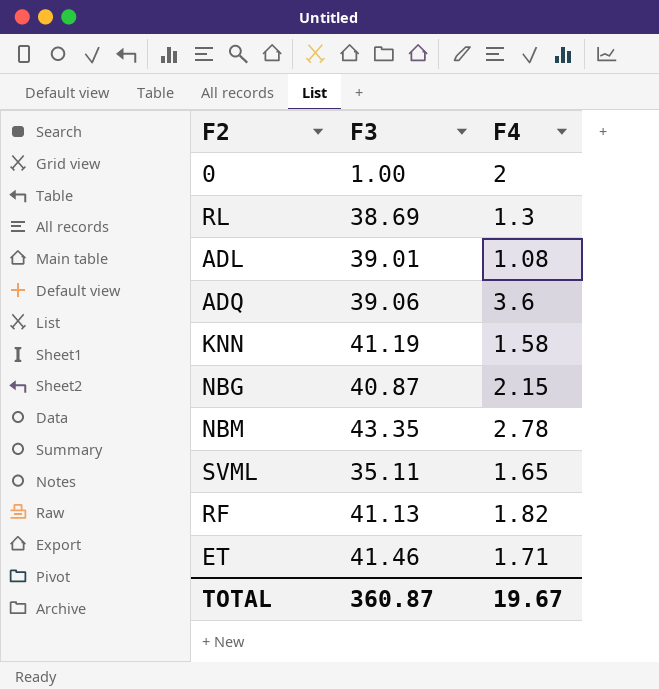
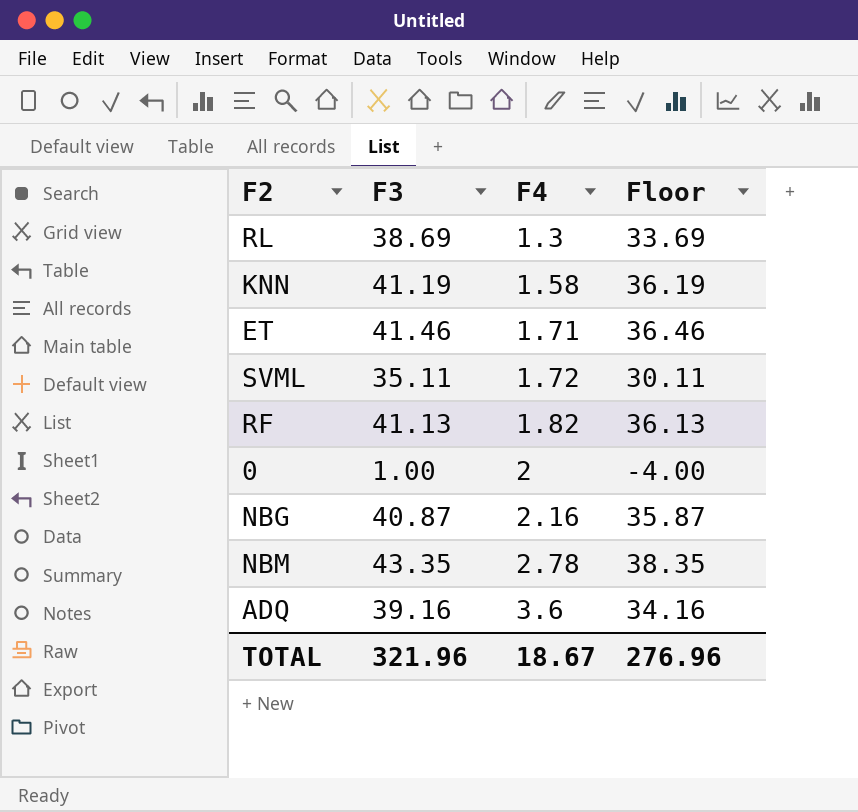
row order: none -> F4 ascending
column Floor | formula: none -> [F3] - 5
row ADL: 39.01 | 1.08 -> none
SVML | F4: 1.65 -> 1.72
NBG | F4: 2.15 -> 2.16
ADQ | F3: 39.06 -> 39.16
TOTAL | F3: 360.87 -> 321.96
TOTAL | F4: 19.67 -> 18.67

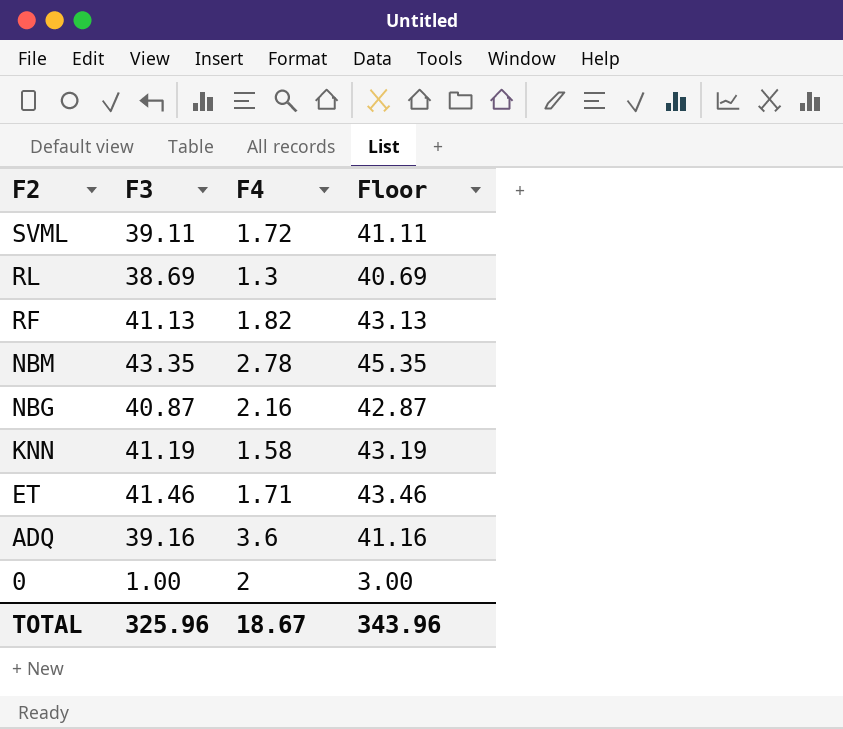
row order: F4 ascending -> F2 descending
column Floor | formula: [F3] - 5 -> [F3] + 2
SVML | F3: 35.11 -> 39.11
TOTAL | F3: 321.96 -> 325.96
TOTAL | Floor: 276.96 -> 343.96

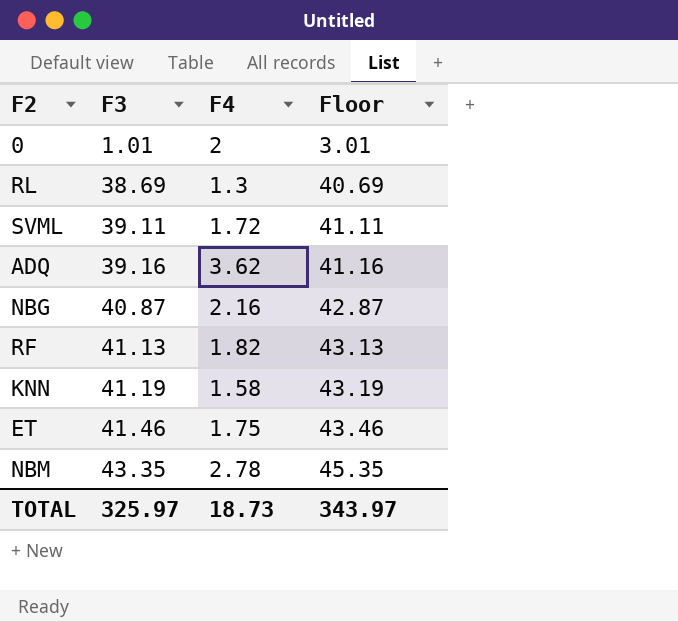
row order: F2 descending -> F3 ascending
0 | F3: 1.00 -> 1.01
0 | Floor: 3.00 -> 3.01
ADQ | F4: 3.6 -> 3.62
ET | F4: 1.71 -> 1.75
TOTAL | F3: 325.96 -> 325.97
TOTAL | F4: 18.67 -> 18.73
TOTAL | Floor: 343.96 -> 343.97

